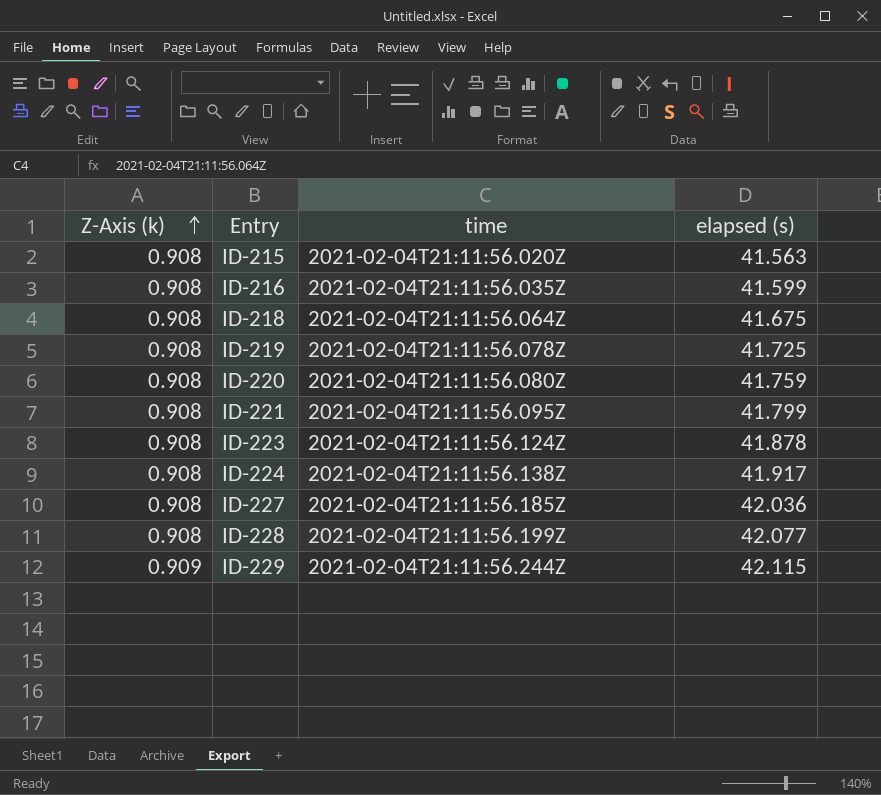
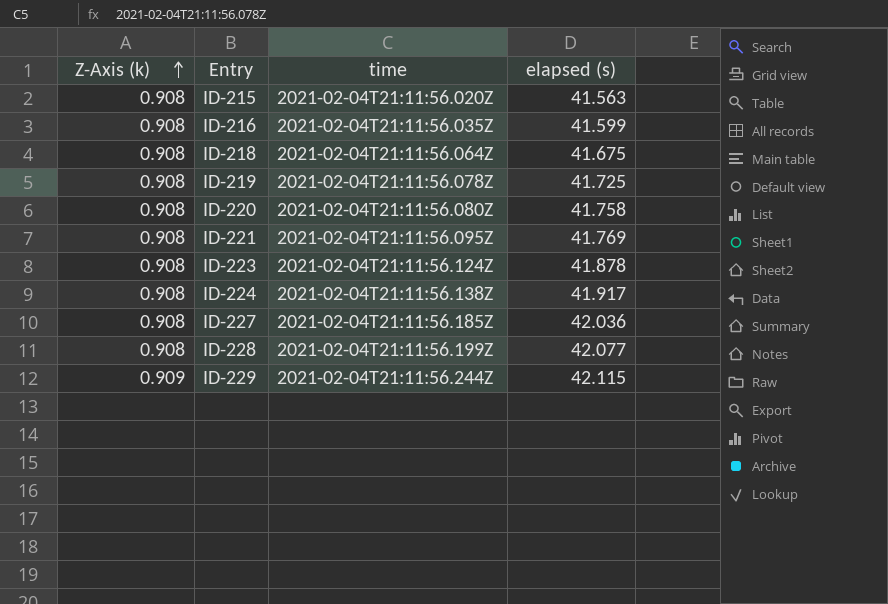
ID-220 | elapsed (s): 41.759 -> 41.758
ID-221 | elapsed (s): 41.799 -> 41.769

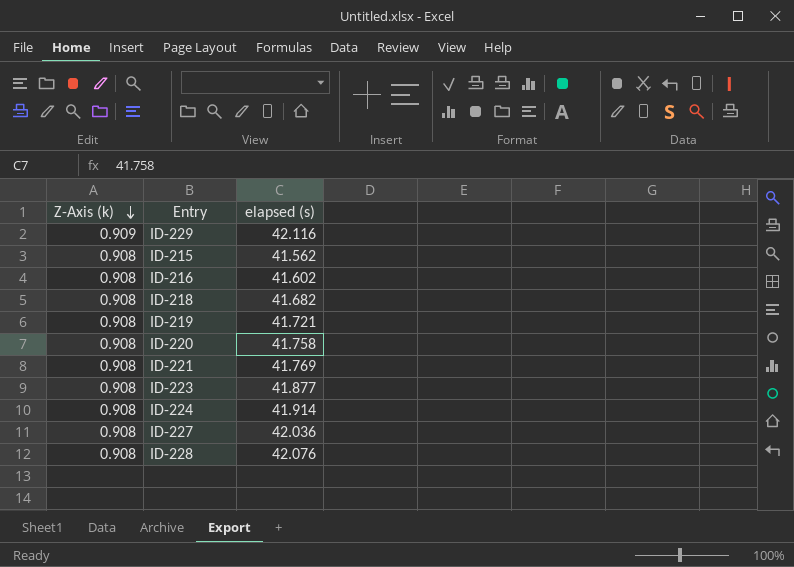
row order: Z-Axis (k) ascending -> Z-Axis (k) descending
column time | position: 3 -> none
ID-229 | elapsed (s): 42.115 -> 42.116
ID-215 | elapsed (s): 41.563 -> 41.562
ID-216 | elapsed (s): 41.599 -> 41.602
ID-218 | elapsed (s): 41.675 -> 41.682
ID-219 | elapsed (s): 41.725 -> 41.721
ID-223 | elapsed (s): 41.878 -> 41.877
ID-224 | elapsed (s): 41.917 -> 41.914
ID-228 | elapsed (s): 42.077 -> 42.076

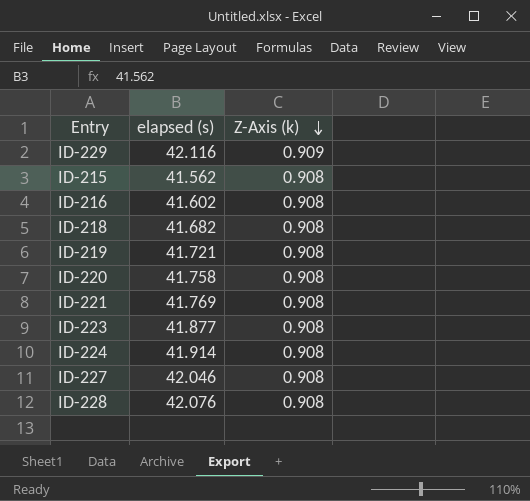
column Z-Axis (k) | position: 1 -> 3
ID-227 | elapsed (s): 42.036 -> 42.046

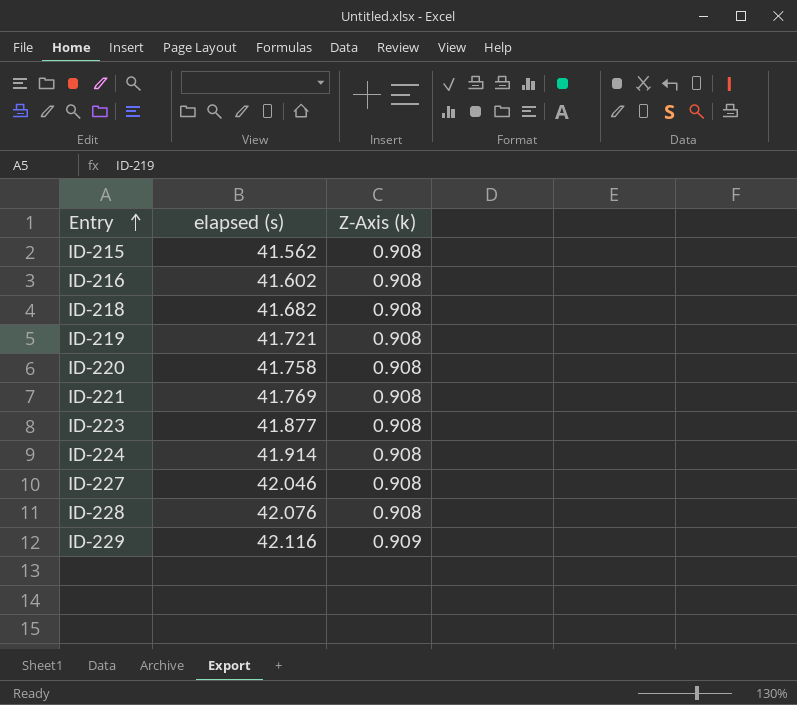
row order: Z-Axis (k) descending -> Entry ascending

